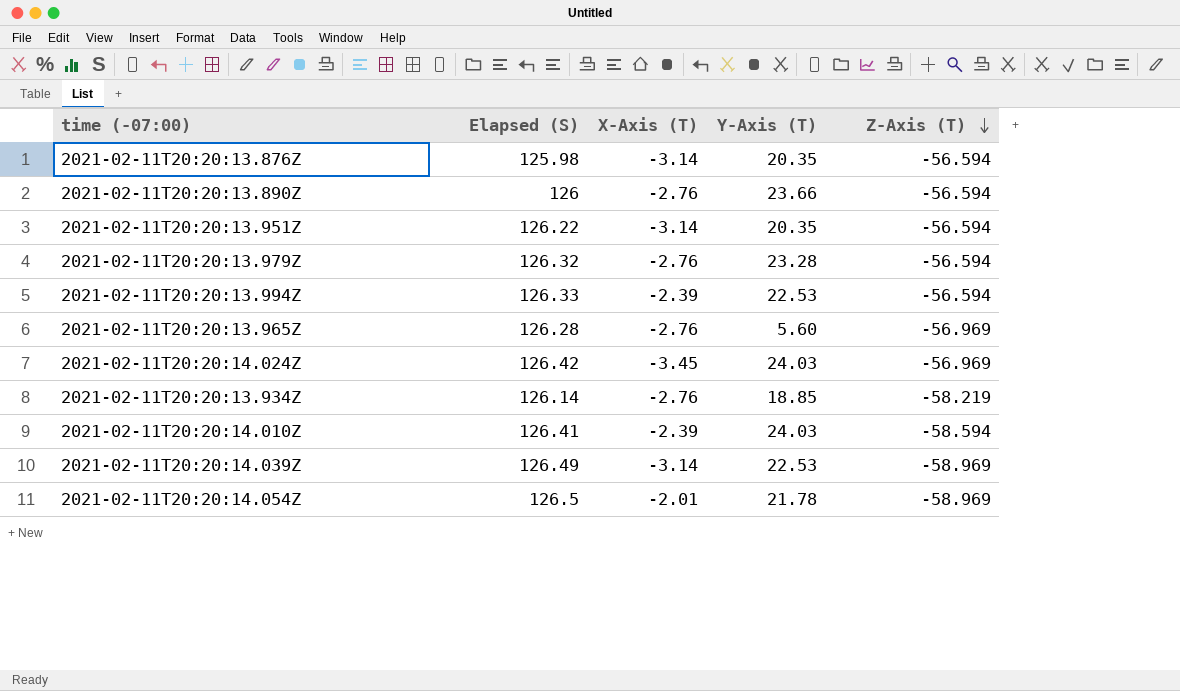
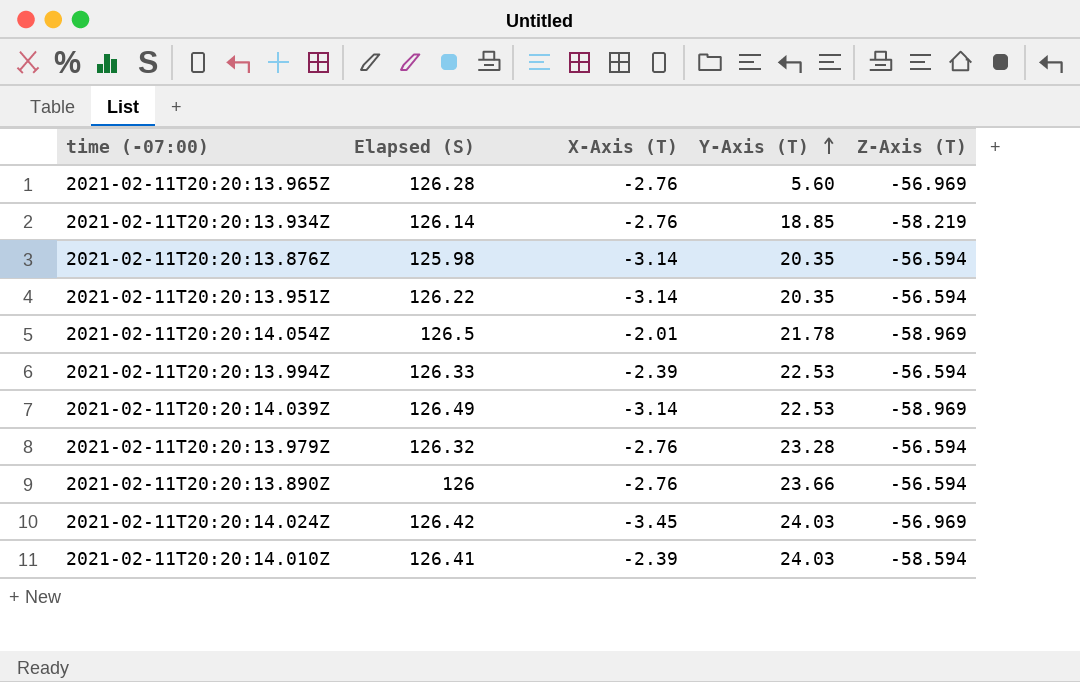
row order: Z-Axis (T) descending -> Y-Axis (T) ascending

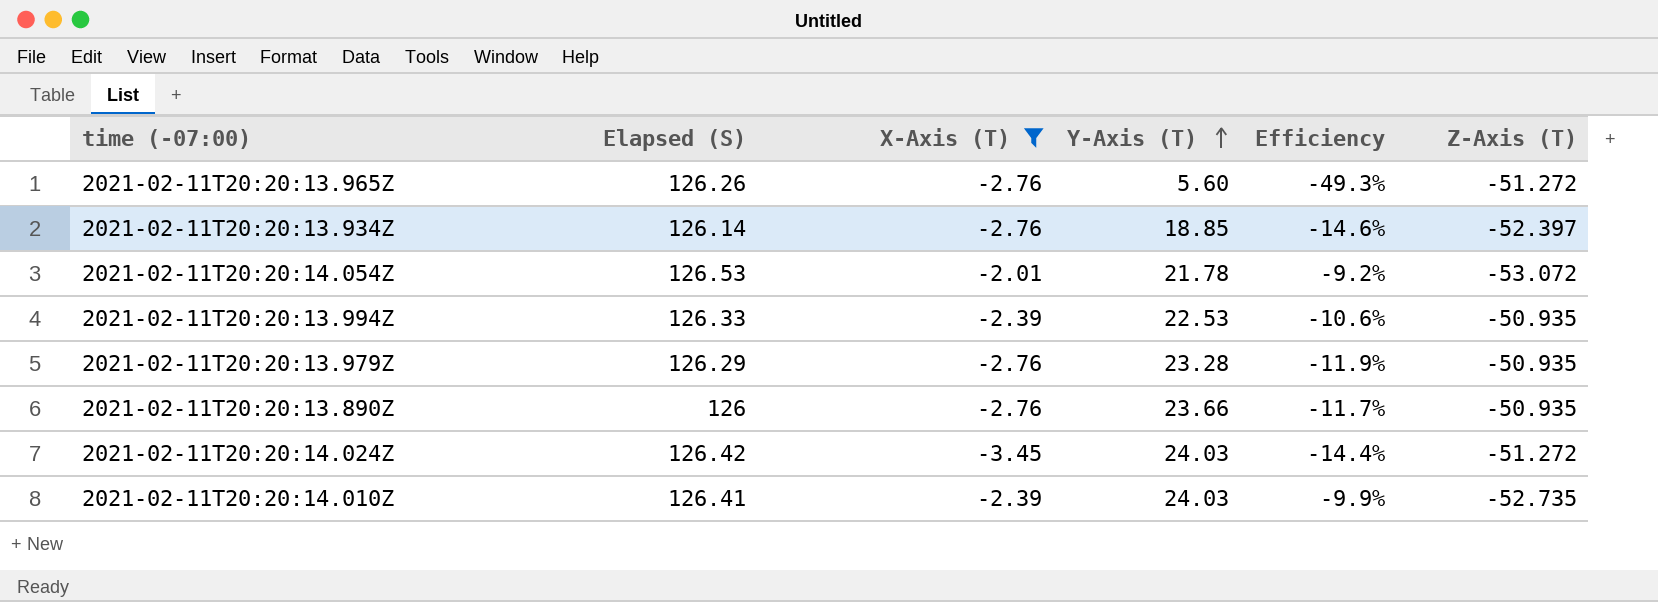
filter: none -> X-Axis (T) != -3.14
column Efficiency | formula: none -> [X-Axis (T)] / [Y-Axis (T)]
2021-02-11T20:20:13.965Z | Elapsed (S): 126.28 -> 126.26
2021-02-11T20:20:13.965Z | Z-Axis (T): -56.969 -> -51.272
2021-02-11T20:20:13.934Z | Z-Axis (T): -58.219 -> -52.397
2021-02-11T20:20:14.054Z | Elapsed (S): 126.5 -> 126.53
2021-02-11T20:20:14.054Z | Z-Axis (T): -58.969 -> -53.072
2021-02-11T20:20:13.994Z | Z-Axis (T): -56.594 -> -50.935
2021-02-11T20:20:13.979Z | Elapsed (S): 126.32 -> 126.29
2021-02-11T20:20:13.979Z | Z-Axis (T): -56.594 -> -50.935
2021-02-11T20:20:13.890Z | Z-Axis (T): -56.594 -> -50.935
2021-02-11T20:20:14.024Z | Z-Axis (T): -56.969 -> -51.272
2021-02-11T20:20:14.010Z | Z-Axis (T): -58.594 -> -52.735

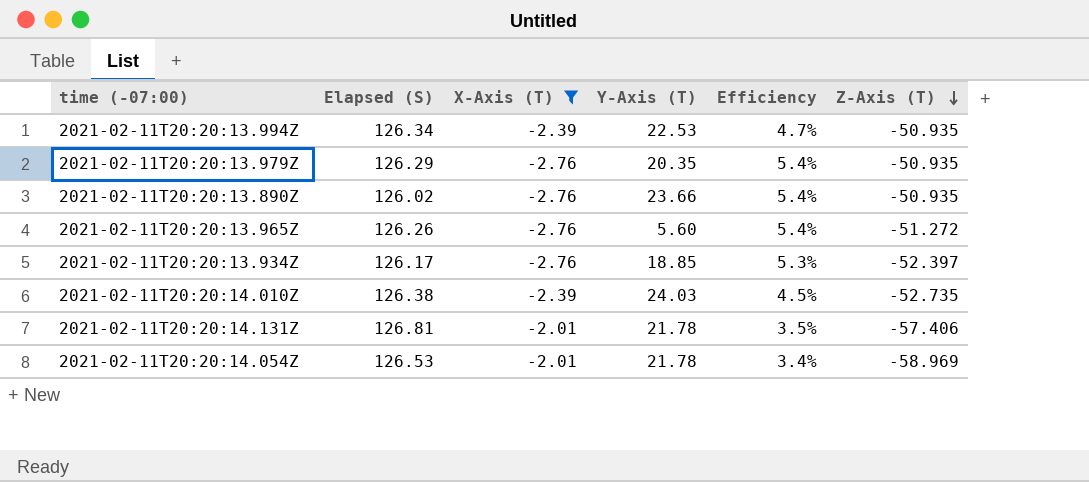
row order: Y-Axis (T) ascending -> Z-Axis (T) descending
column Efficiency | formula: [X-Axis (T)] / [Y-Axis (T)] -> [X-Axis (T)] / [Z-Axis (T)]
row 2021-02-11T20:20:14.024Z: 126.42 | -3.45 | 24.03 | -14.4% | -51.272 -> none
2021-02-11T20:20:13.994Z | Elapsed (S): 126.33 -> 126.34
2021-02-11T20:20:13.979Z | Y-Axis (T): 23.28 -> 20.35
2021-02-11T20:20:13.890Z | Elapsed (S): 126 -> 126.02
2021-02-11T20:20:13.934Z | Elapsed (S): 126.14 -> 126.17
2021-02-11T20:20:14.010Z | Elapsed (S): 126.41 -> 126.38
row 2021-02-11T20:20:14.131Z: none -> 126.81 | -2.01 | 21.78 | 3.5% | -57.406
2021-02-11T20:20:14.054Z | Z-Axis (T): -53.072 -> -58.969

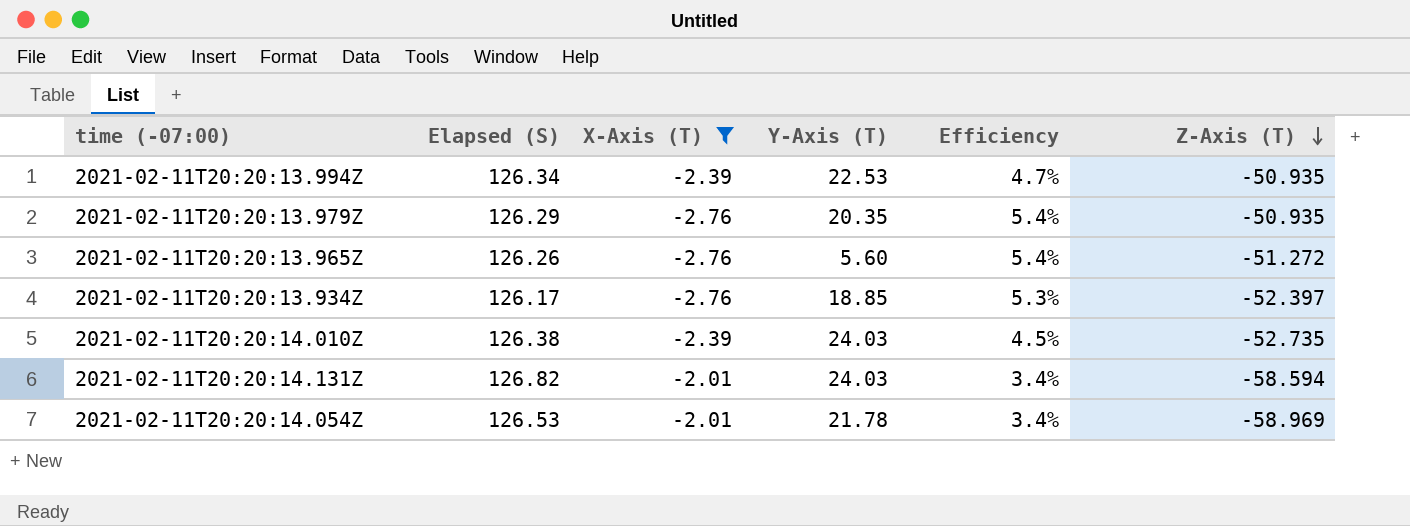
row 2021-02-11T20:20:13.890Z: 126.02 | -2.76 | 23.66 | 5.4% | -50.935 -> none
2021-02-11T20:20:14.131Z | Elapsed (S): 126.81 -> 126.82
2021-02-11T20:20:14.131Z | Y-Axis (T): 21.78 -> 24.03
2021-02-11T20:20:14.131Z | Efficiency: 3.5% -> 3.4%
2021-02-11T20:20:14.131Z | Z-Axis (T): -57.406 -> -58.594

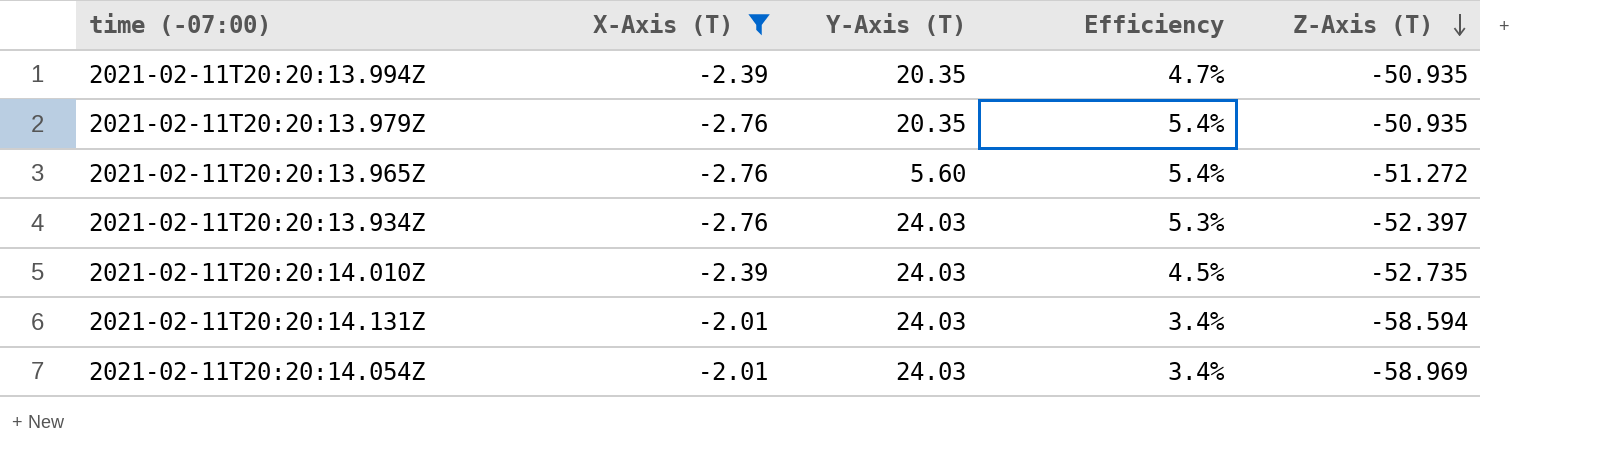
column Elapsed (S) | position: 2 -> none
2021-02-11T20:20:13.994Z | Y-Axis (T): 22.53 -> 20.35
2021-02-11T20:20:13.934Z | Y-Axis (T): 18.85 -> 24.03
2021-02-11T20:20:14.054Z | Y-Axis (T): 21.78 -> 24.03

